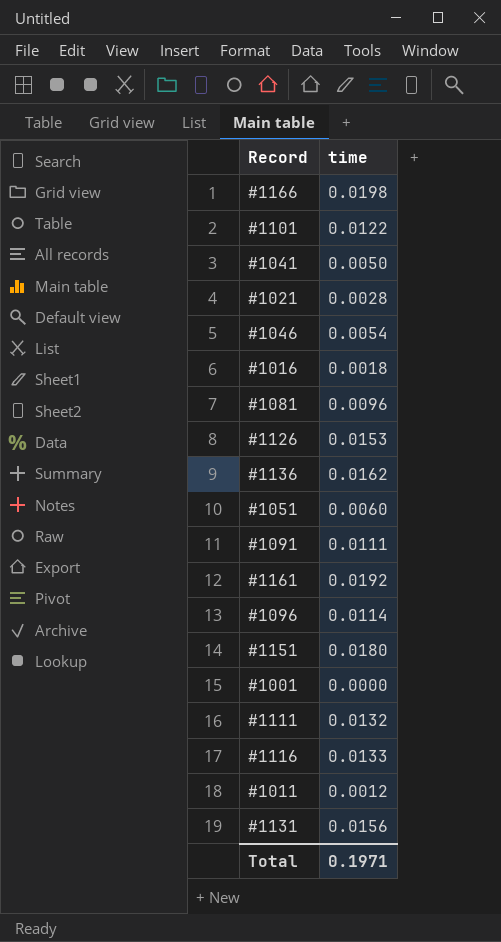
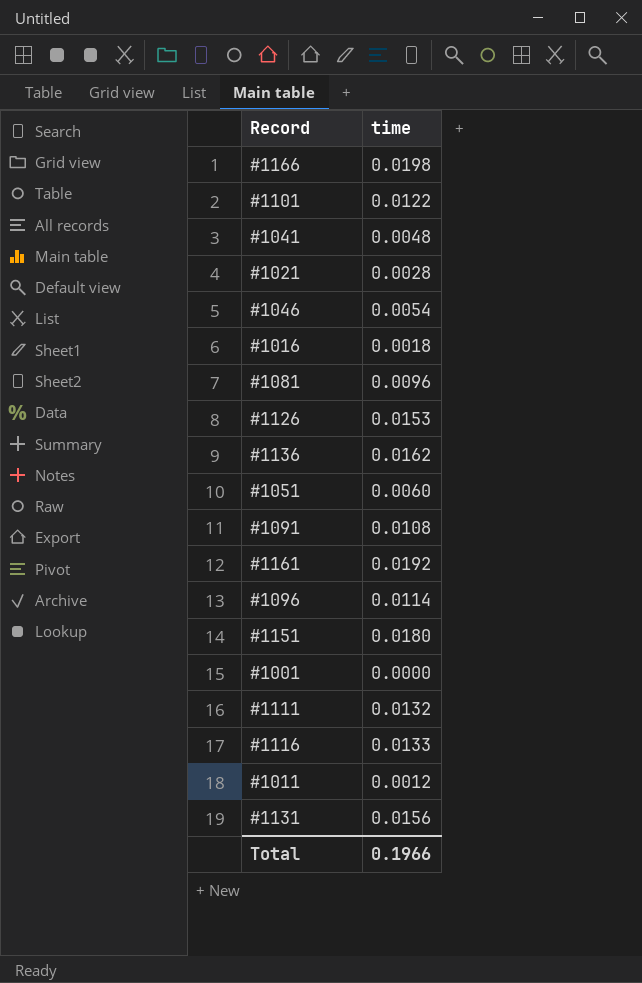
#1041 | time: 0.0050 -> 0.0048
#1091 | time: 0.0111 -> 0.0108
Total | time: 0.1971 -> 0.1966

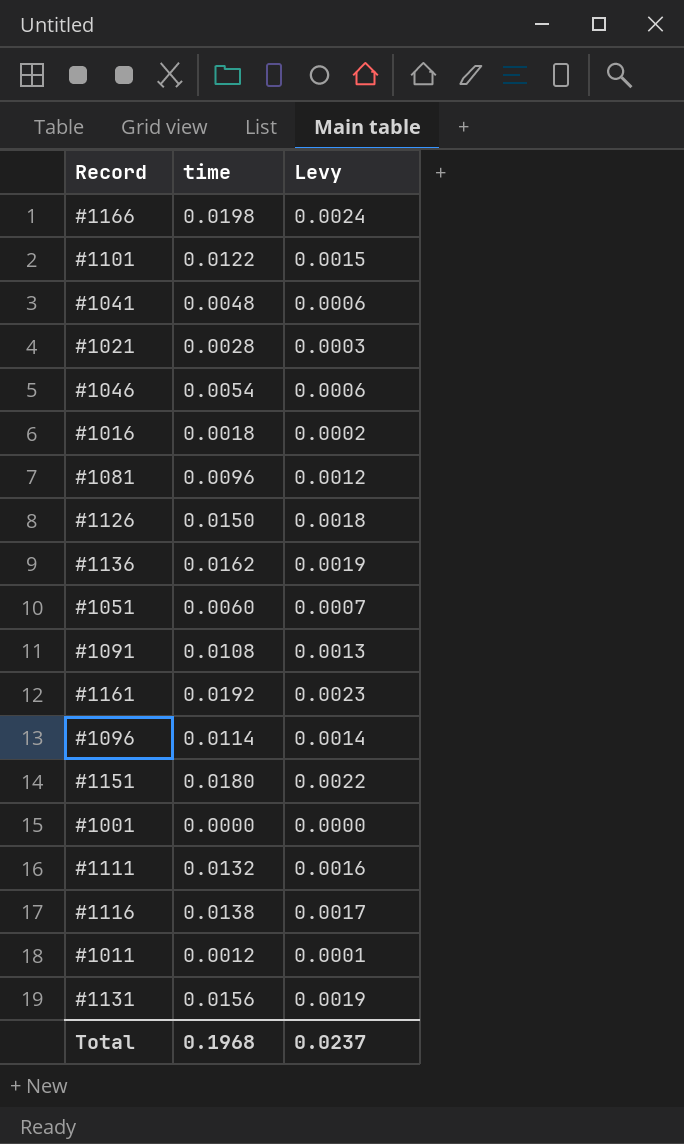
column Levy | formula: none -> [time] * 0.12
#1126 | time: 0.0153 -> 0.0150
#1116 | time: 0.0133 -> 0.0138
Total | time: 0.1966 -> 0.1968

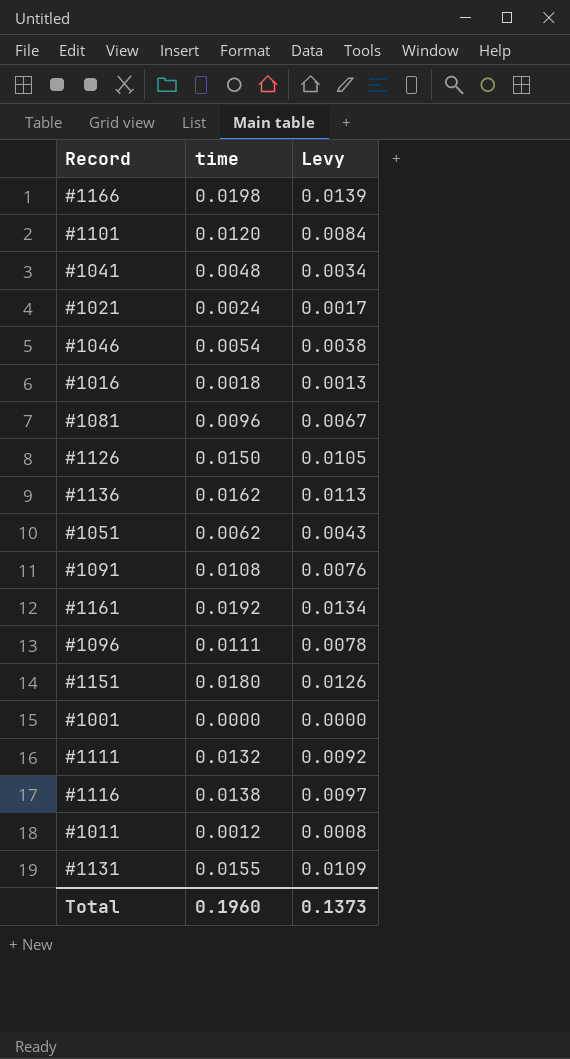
column Levy | formula: [time] * 0.12 -> [time] * 0.7
#1101 | time: 0.0122 -> 0.0120
#1021 | time: 0.0028 -> 0.0024
#1051 | time: 0.0060 -> 0.0062
#1096 | time: 0.0114 -> 0.0111
#1131 | time: 0.0156 -> 0.0155
Total | time: 0.1968 -> 0.1960
Total | Levy: 0.0237 -> 0.1373

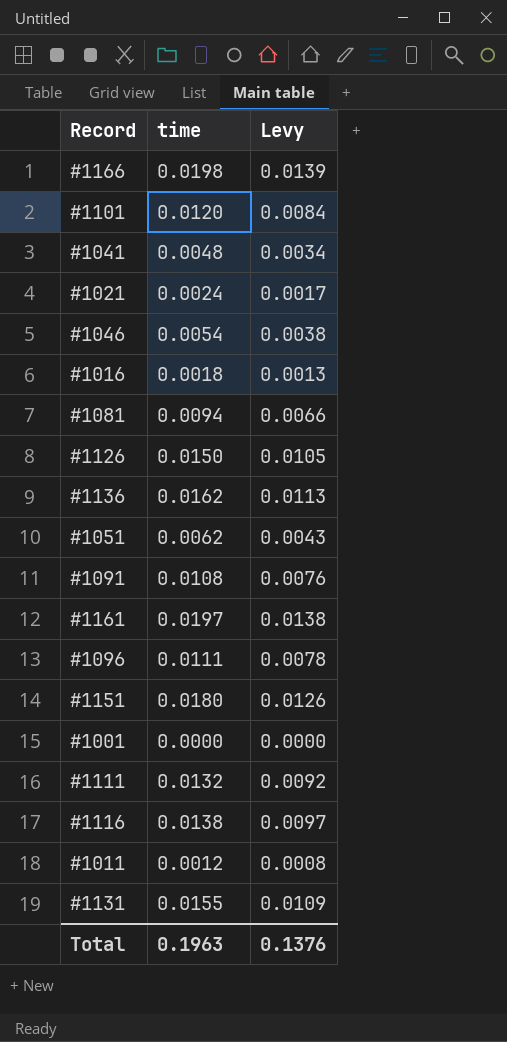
#1081 | time: 0.0096 -> 0.0094
#1081 | Levy: 0.0067 -> 0.0066
#1161 | time: 0.0192 -> 0.0197
#1161 | Levy: 0.0134 -> 0.0138
Total | time: 0.1960 -> 0.1963
Total | Levy: 0.1373 -> 0.1376

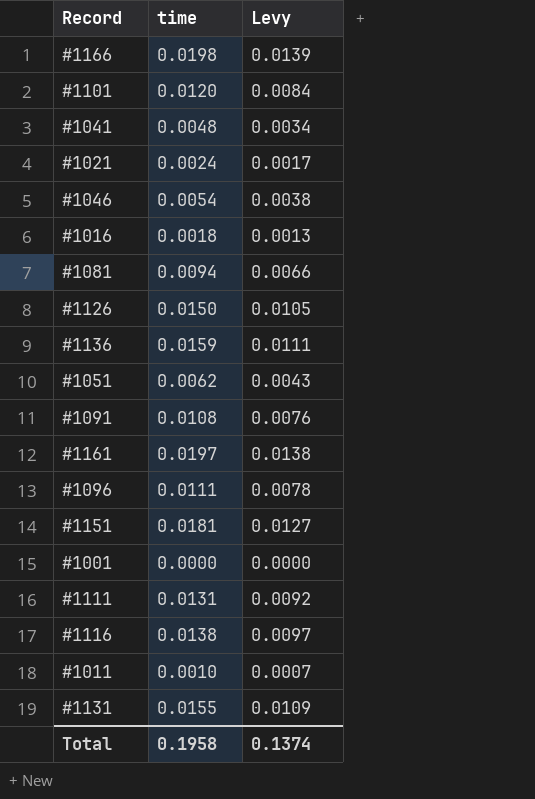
#1136 | time: 0.0162 -> 0.0159
#1136 | Levy: 0.0113 -> 0.0111
#1151 | time: 0.0180 -> 0.0181
#1151 | Levy: 0.0126 -> 0.0127
#1111 | time: 0.0132 -> 0.0131
#1011 | time: 0.0012 -> 0.0010
#1011 | Levy: 0.0008 -> 0.0007
Total | time: 0.1963 -> 0.1958
Total | Levy: 0.1376 -> 0.1374

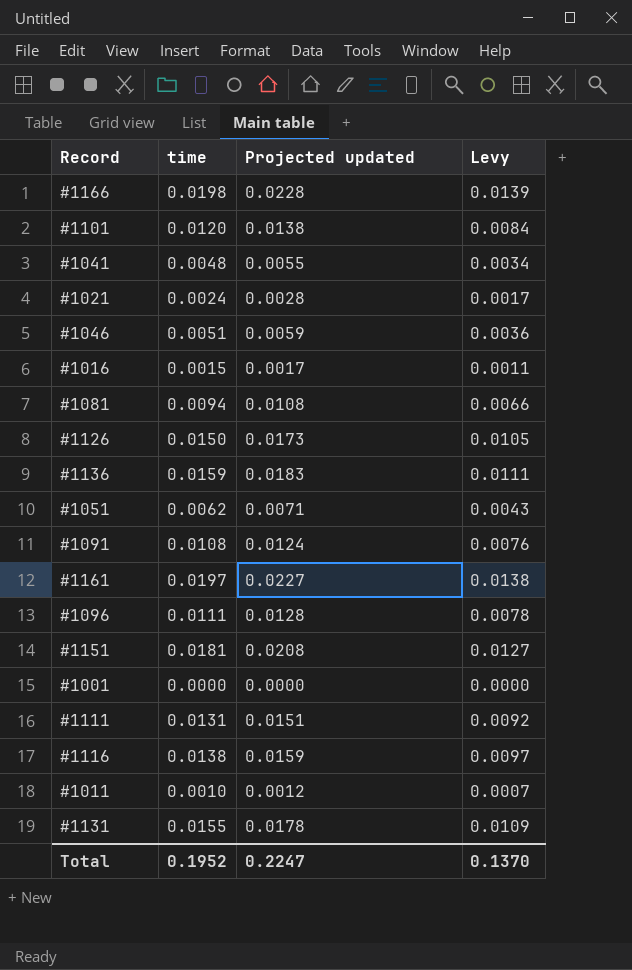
column Projected updated | formula: none -> [time] * 1.15
#1046 | time: 0.0054 -> 0.0051
#1046 | Levy: 0.0038 -> 0.0036
#1016 | time: 0.0018 -> 0.0015
#1016 | Levy: 0.0013 -> 0.0011
Total | time: 0.1958 -> 0.1952
Total | Levy: 0.1374 -> 0.1370

